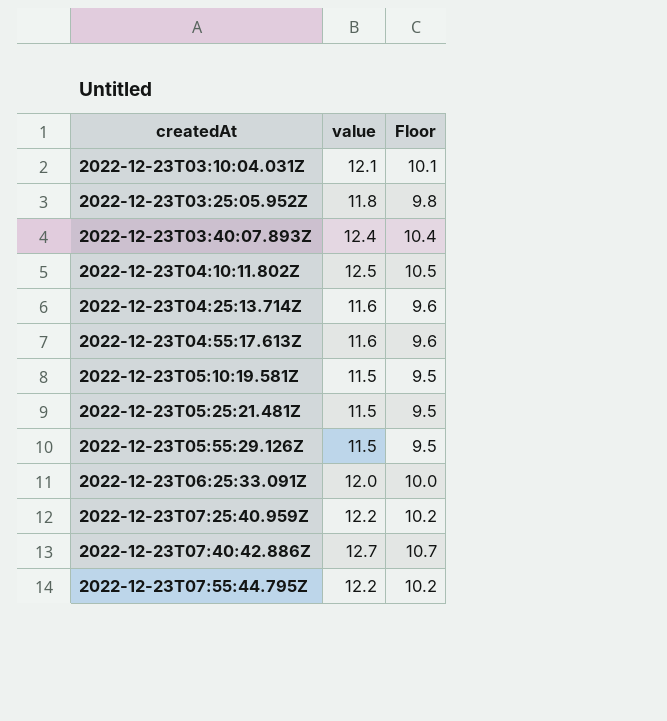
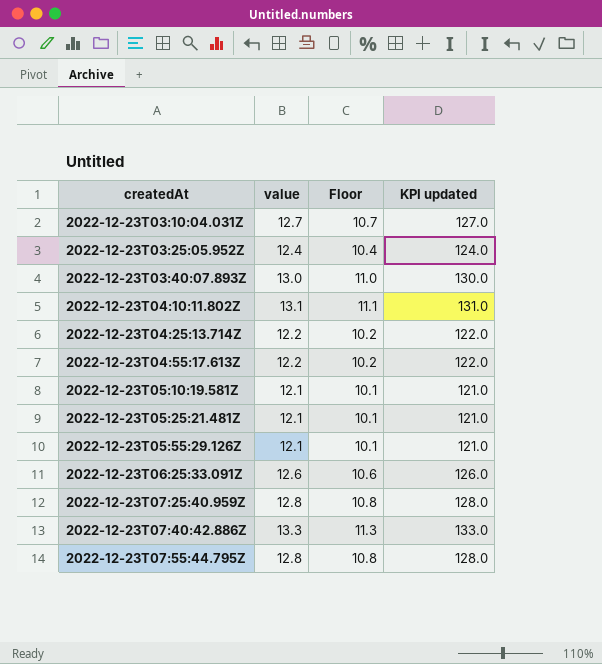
column KPI updated | formula: none -> [value] * 10
2022-12-23T03:10:04.031Z | value: 12.1 -> 12.7
2022-12-23T03:10:04.031Z | Floor: 10.1 -> 10.7
2022-12-23T03:25:05.952Z | value: 11.8 -> 12.4
2022-12-23T03:25:05.952Z | Floor: 9.8 -> 10.4
2022-12-23T03:40:07.893Z | value: 12.4 -> 13.0
2022-12-23T03:40:07.893Z | Floor: 10.4 -> 11.0
2022-12-23T04:10:11.802Z | value: 12.5 -> 13.1
2022-12-23T04:10:11.802Z | Floor: 10.5 -> 11.1
2022-12-23T04:25:13.714Z | value: 11.6 -> 12.2
2022-12-23T04:25:13.714Z | Floor: 9.6 -> 10.2
2022-12-23T04:55:17.613Z | value: 11.6 -> 12.2
2022-12-23T04:55:17.613Z | Floor: 9.6 -> 10.2
2022-12-23T05:10:19.581Z | value: 11.5 -> 12.1
2022-12-23T05:10:19.581Z | Floor: 9.5 -> 10.1
2022-12-23T05:25:21.481Z | value: 11.5 -> 12.1
2022-12-23T05:25:21.481Z | Floor: 9.5 -> 10.1
2022-12-23T05:55:29.126Z | value: 11.5 -> 12.1
2022-12-23T05:55:29.126Z | Floor: 9.5 -> 10.1
2022-12-23T06:25:33.091Z | value: 12.0 -> 12.6
2022-12-23T06:25:33.091Z | Floor: 10.0 -> 10.6
2022-12-23T07:25:40.959Z | value: 12.2 -> 12.8
2022-12-23T07:25:40.959Z | Floor: 10.2 -> 10.8
2022-12-23T07:40:42.886Z | value: 12.7 -> 13.3
2022-12-23T07:40:42.886Z | Floor: 10.7 -> 11.3
2022-12-23T07:55:44.795Z | value: 12.2 -> 12.8
2022-12-23T07:55:44.795Z | Floor: 10.2 -> 10.8

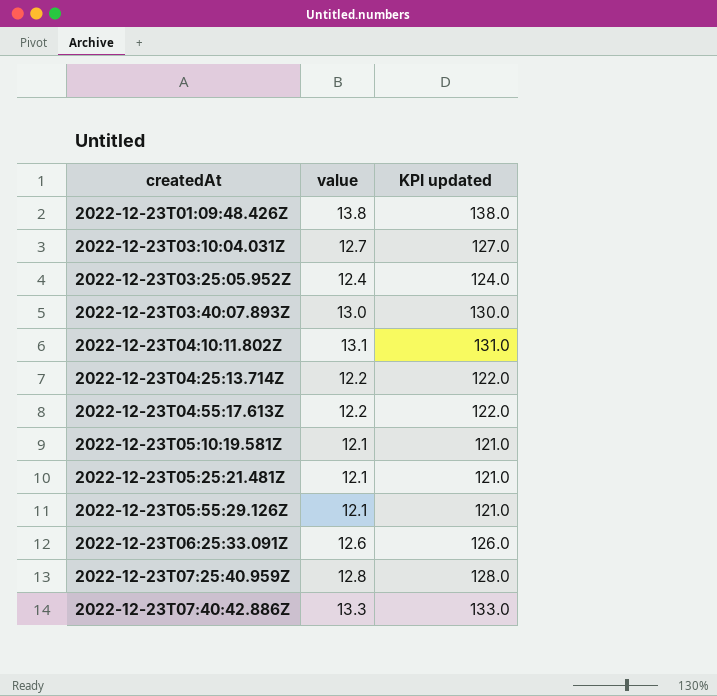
column Floor | formula: [value] - 2 -> none
row 2022-12-23T07:55:44.795Z: 12.8 | 10.8 | 128.0 -> none
row 2022-12-23T01:09:48.426Z: none -> 13.8 | 138.0

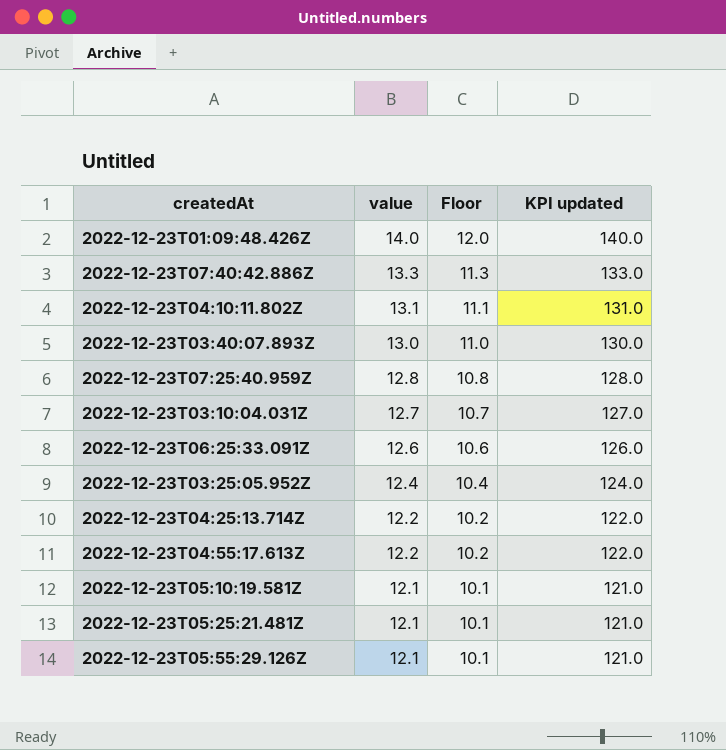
row order: createdAt ascending -> value descending
column Floor | formula: none -> [value] - 2
2022-12-23T01:09:48.426Z | value: 13.8 -> 14.0
2022-12-23T01:09:48.426Z | KPI updated: 138.0 -> 140.0

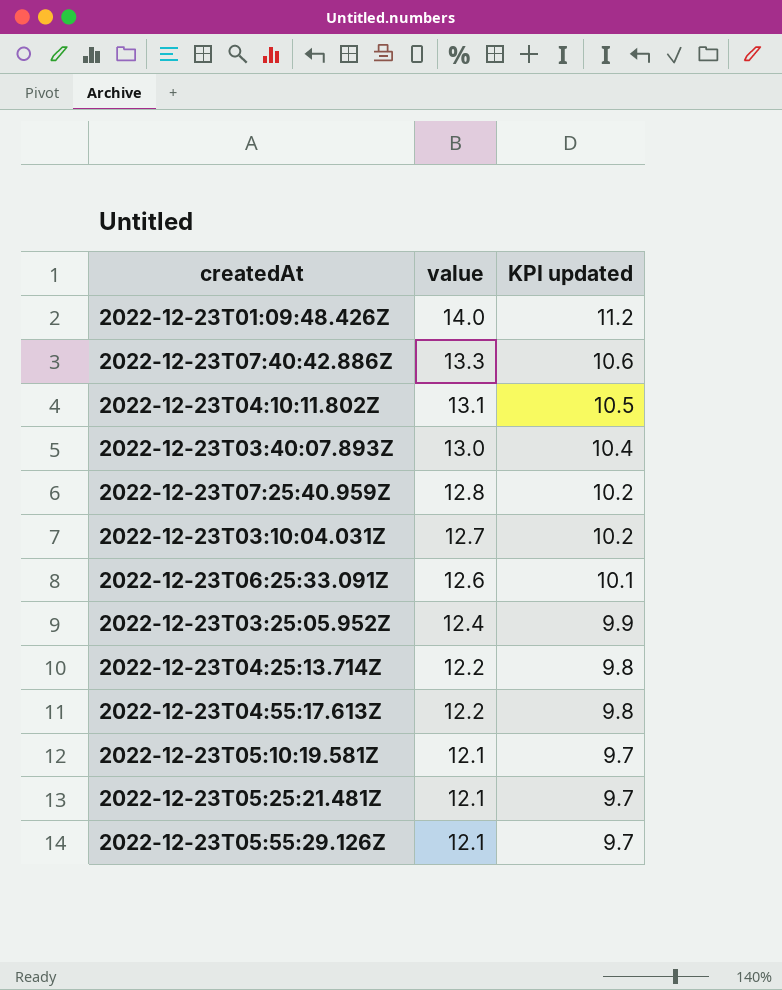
column Floor | formula: [value] - 2 -> none
column KPI updated | formula: [value] * 10 -> [value] * 0.8

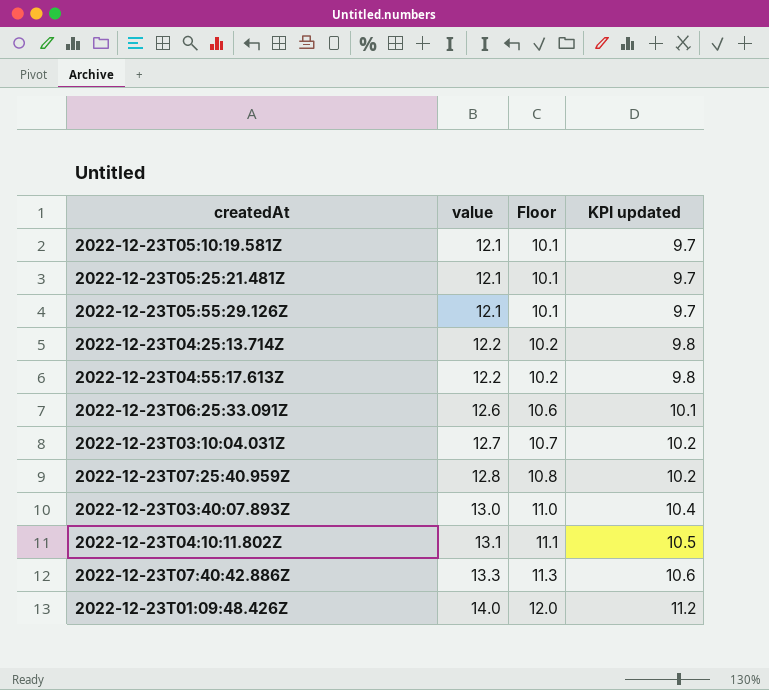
row order: value descending -> value ascending
column Floor | formula: none -> [value] - 2
row 2022-12-23T03:25:05.952Z: 12.4 | 9.9 -> none

